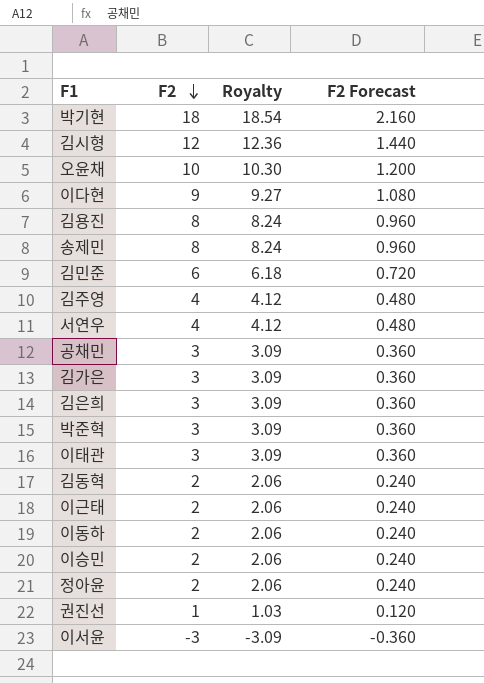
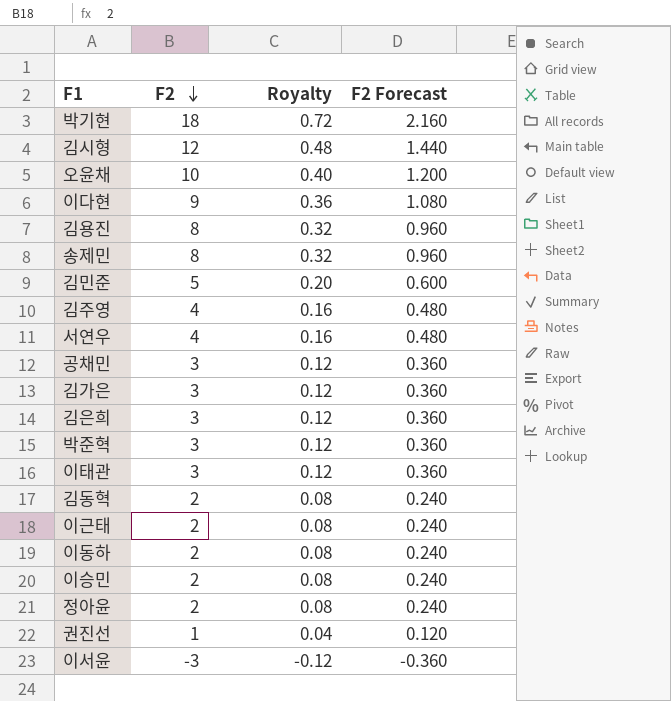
column Royalty | formula: [F2] * 1.03 -> [F2] * 0.04
김민준 | F2: 6 -> 5
김민준 | F2 Forecast: 0.720 -> 0.600

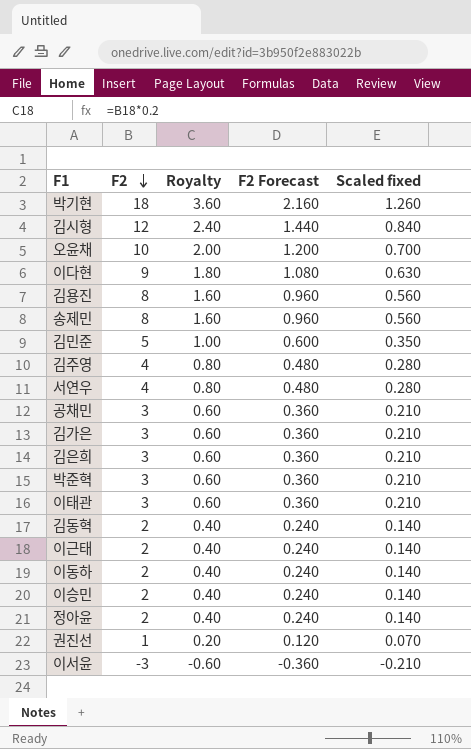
column Royalty | formula: [F2] * 0.04 -> [F2] * 0.2
column Scaled fixed | formula: none -> [F2] * 0.07

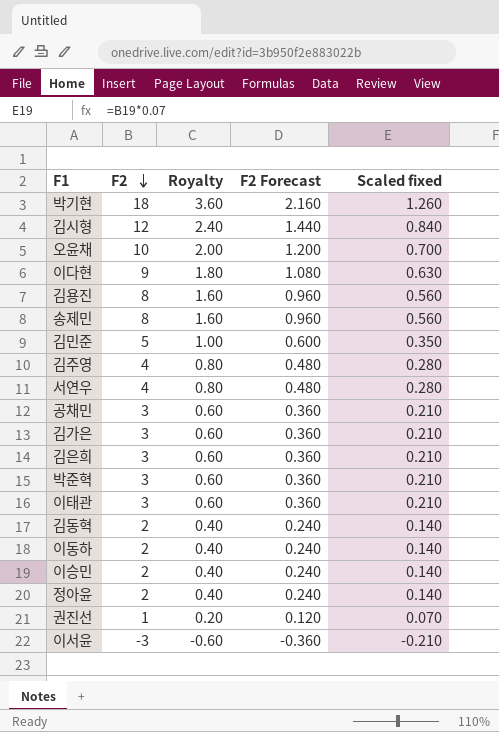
row 이근태: 2 | 0.40 | 0.240 | 0.140 -> none

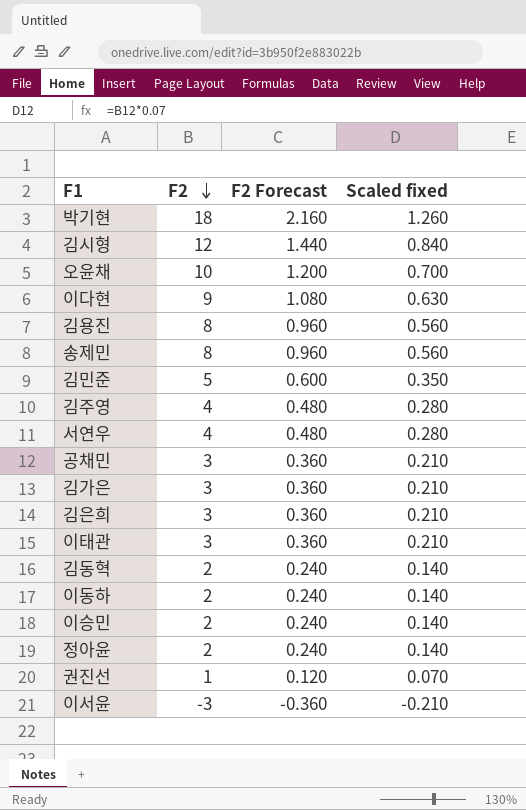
column Royalty | formula: [F2] * 0.2 -> none
row 박준혁: 3 | 0.60 | 0.360 | 0.210 -> none

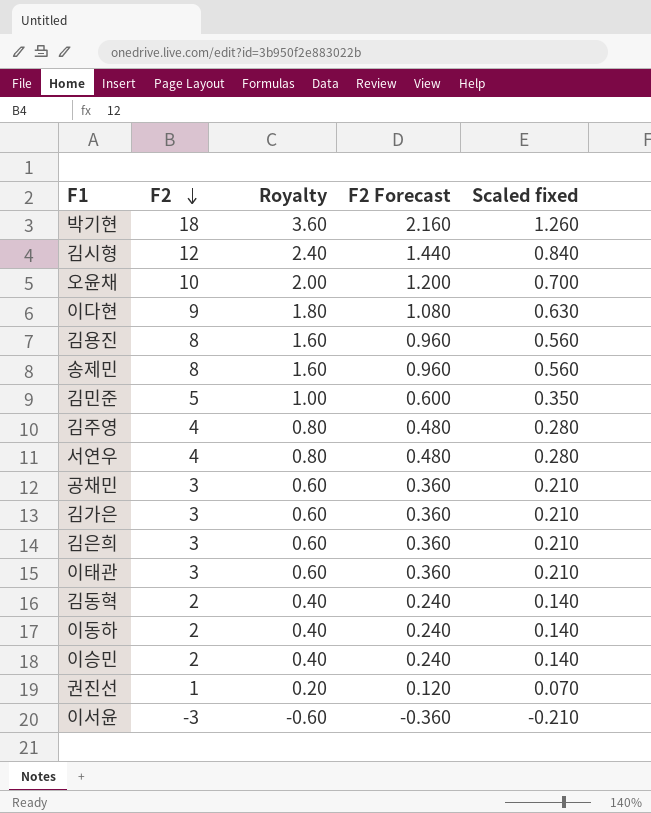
column Royalty | formula: none -> [F2] * 0.2
row 정아윤: 2 | 0.240 | 0.140 -> none

